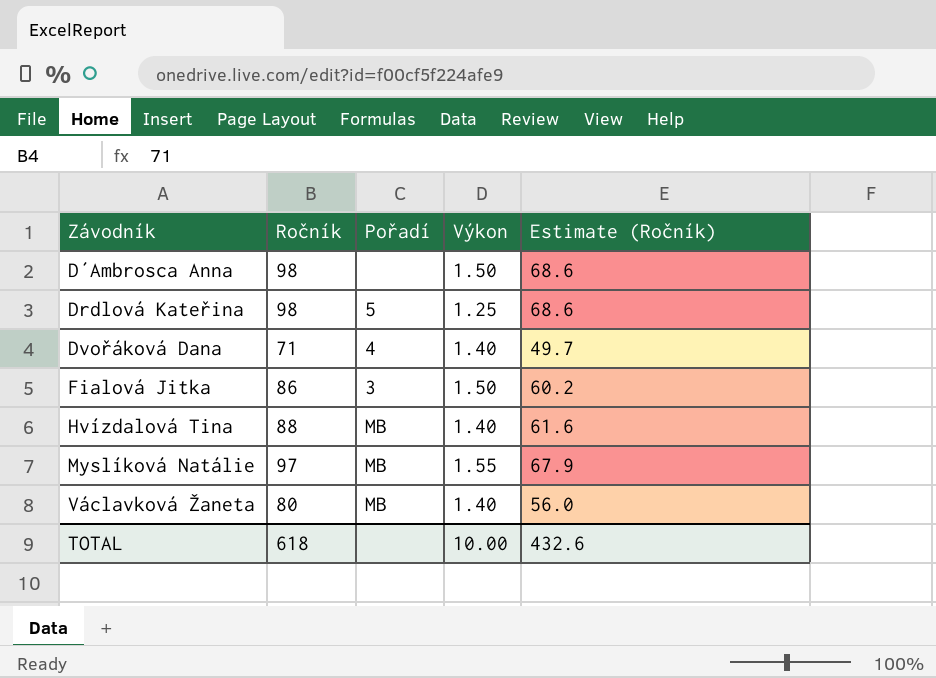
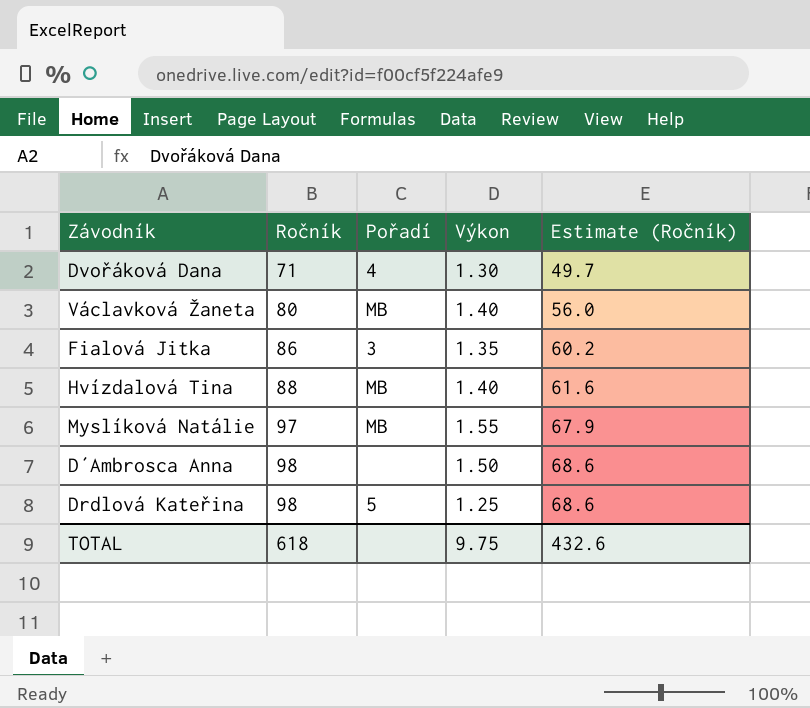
row order: Závodník ascending -> Ročník ascending
Dvořáková Dana | Výkon: 1.40 -> 1.30
Fialová Jitka | Výkon: 1.50 -> 1.35
TOTAL | Výkon: 10.00 -> 9.75

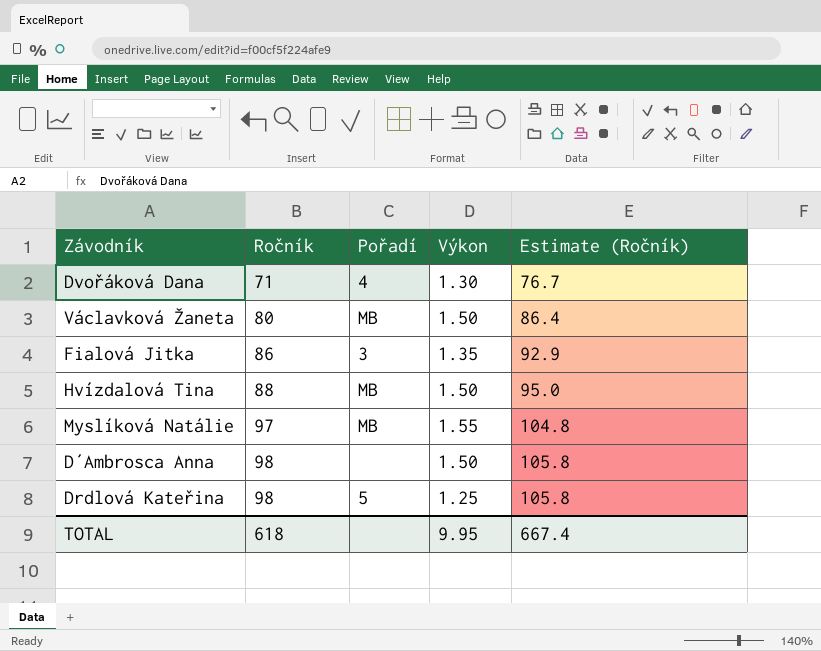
column Estimate (Ročník) | formula: [Ročník] * 0.7 -> [Ročník] * 1.08
Václavková Žaneta | Výkon: 1.40 -> 1.50
Hvízdalová Tina | Výkon: 1.40 -> 1.50
TOTAL | Výkon: 9.75 -> 9.95
TOTAL | Estimate (Ročník): 432.6 -> 667.4

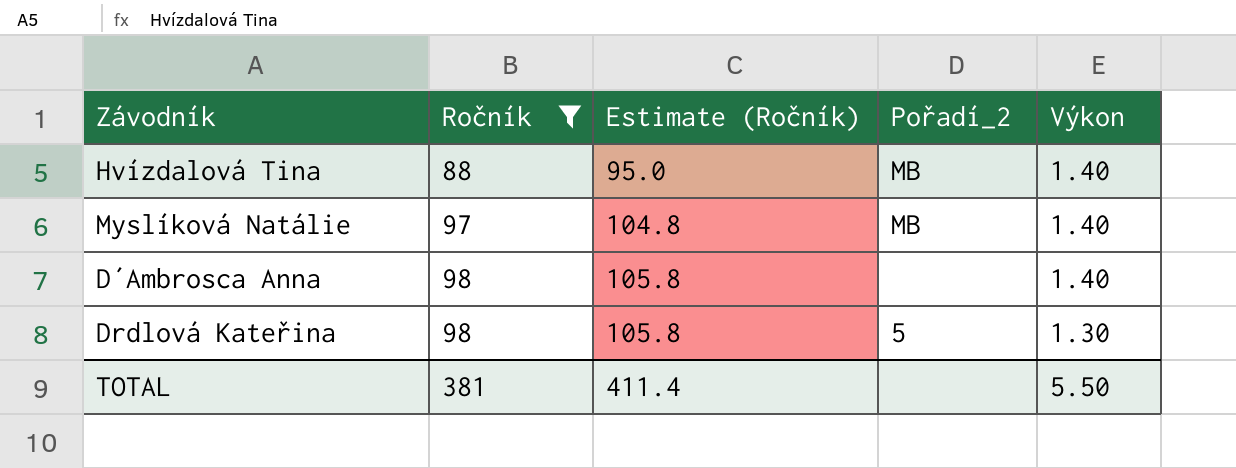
filter: none -> Ročník >= 88
column Estimate (Ročník) | position: 5 -> 3
column name: Pořadí -> Pořadí_2
Hvízdalová Tina | Výkon: 1.50 -> 1.40
Myslíková Natálie | Výkon: 1.55 -> 1.40
D´Ambrosca Anna | Výkon: 1.50 -> 1.40
Drdlová Kateřina | Výkon: 1.25 -> 1.30
TOTAL | Ročník: 618 -> 381
TOTAL | Estimate (Ročník): 667.4 -> 411.4
TOTAL | Výkon: 9.95 -> 5.50

